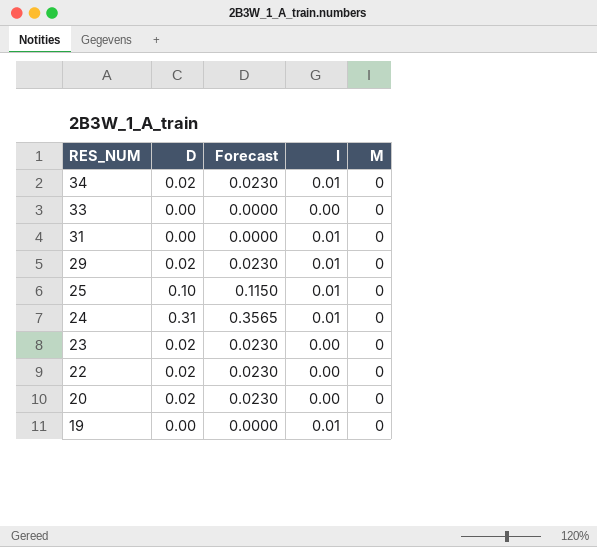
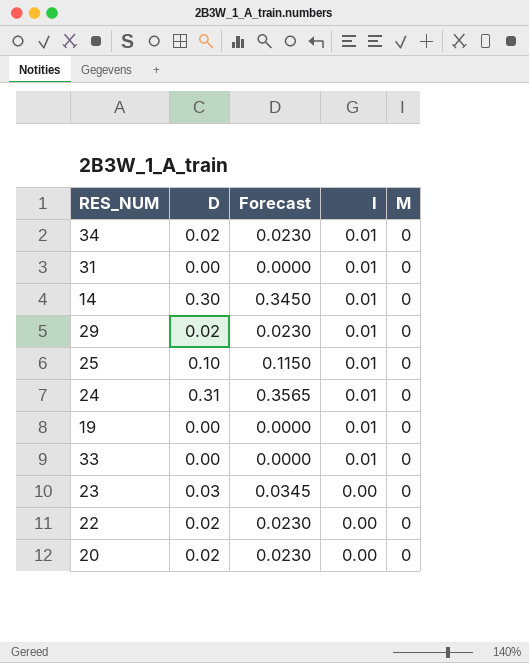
row order: RES_NUM descending -> I descending
row 14: none -> 0.30 | 0.3450 | 0.01 | 0
33 | I: 0.00 -> 0.01
23 | D: 0.02 -> 0.03
23 | Forecast: 0.0230 -> 0.0345

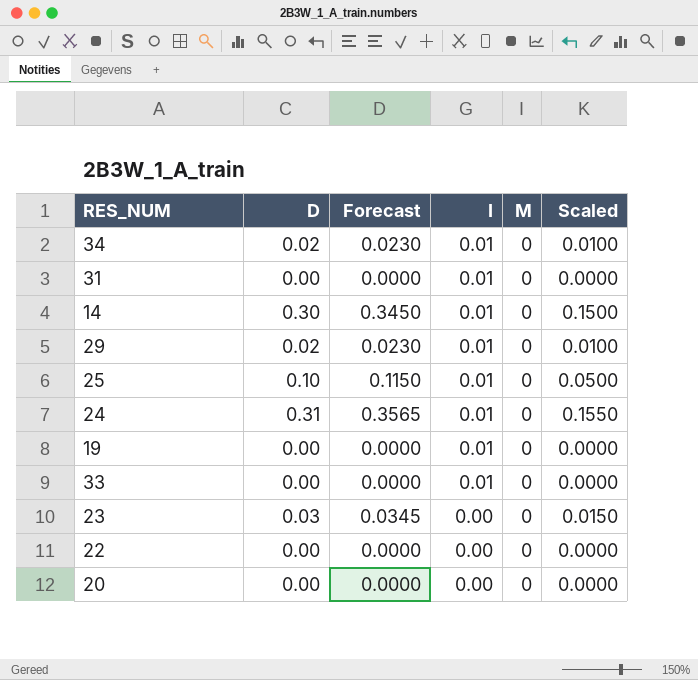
column Scaled | formula: none -> [D] * 0.5
22 | D: 0.02 -> 0.00
22 | Forecast: 0.0230 -> 0.0000
20 | D: 0.02 -> 0.00
20 | Forecast: 0.0230 -> 0.0000

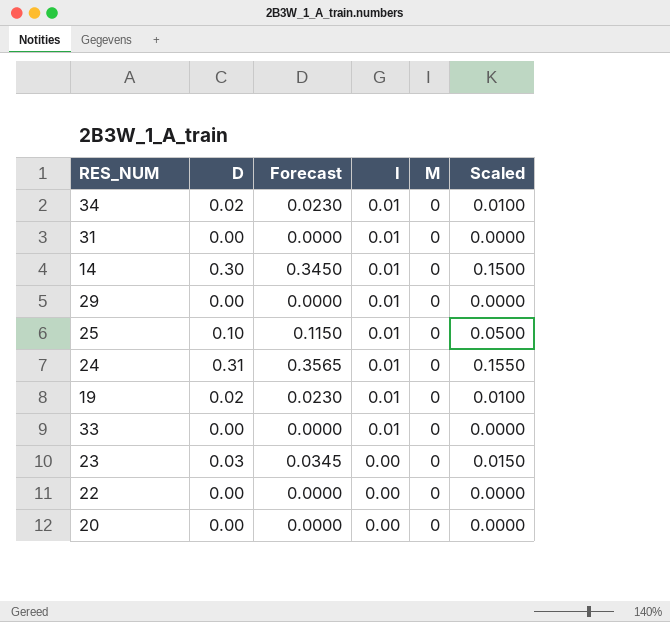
29 | D: 0.02 -> 0.00
29 | Forecast: 0.0230 -> 0.0000
29 | Scaled: 0.0100 -> 0.0000
19 | D: 0.00 -> 0.02
19 | Forecast: 0.0000 -> 0.0230
19 | Scaled: 0.0000 -> 0.0100

